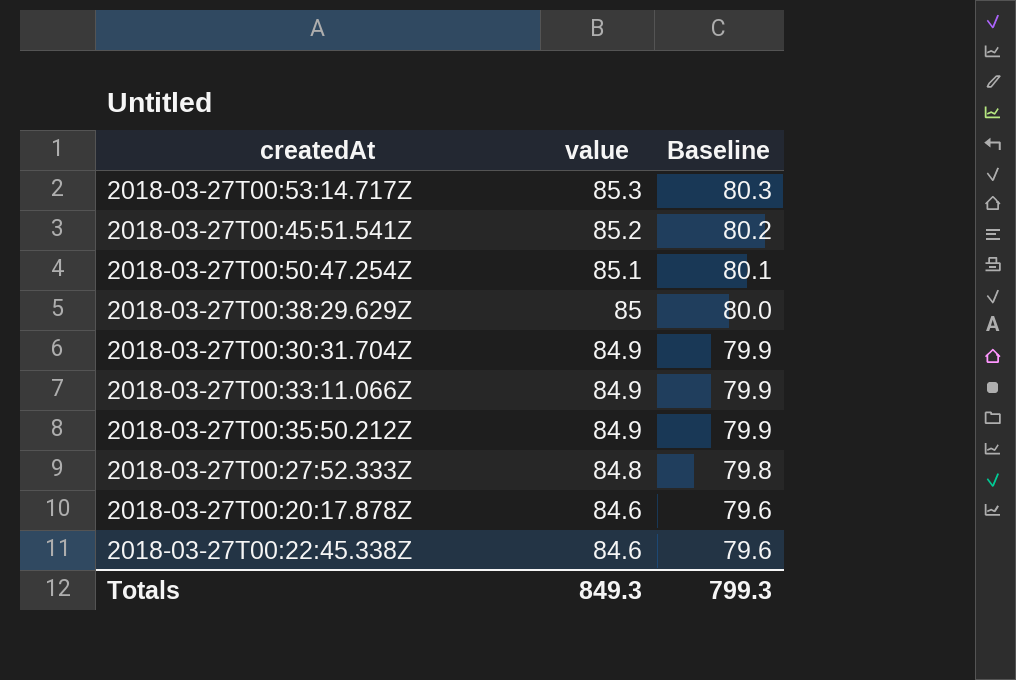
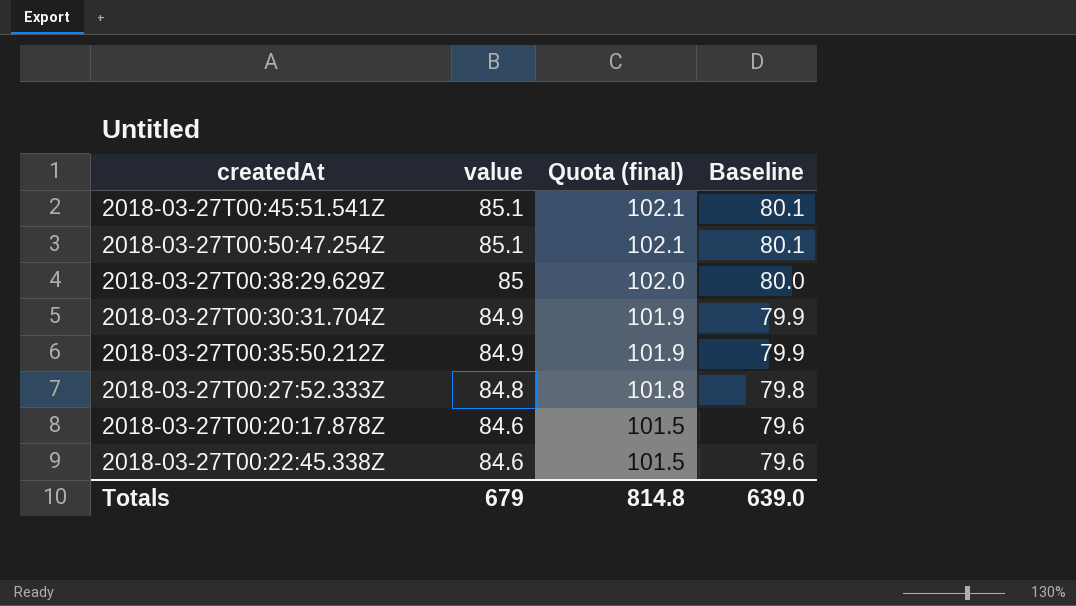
column Quota (final) | formula: none -> [value] * 1.2
row 2018-03-27T00:53:14.717Z: 85.3 | 80.3 -> none
row 2018-03-27T00:33:11.066Z: 84.9 | 79.9 -> none
2018-03-27T00:45:51.541Z | value: 85.2 -> 85.1
2018-03-27T00:45:51.541Z | Baseline: 80.2 -> 80.1
Totals | value: 849.3 -> 679
Totals | Baseline: 799.3 -> 639.0

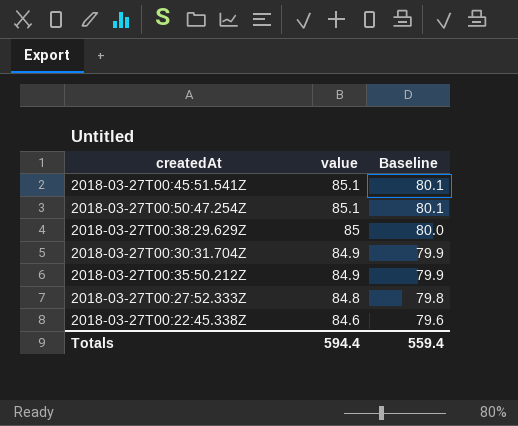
column Quota (final) | formula: [value] * 1.2 -> none
row 2018-03-27T00:20:17.878Z: 84.6 | 101.5 | 79.6 -> none
Totals | value: 679 -> 594.4
Totals | Baseline: 639.0 -> 559.4

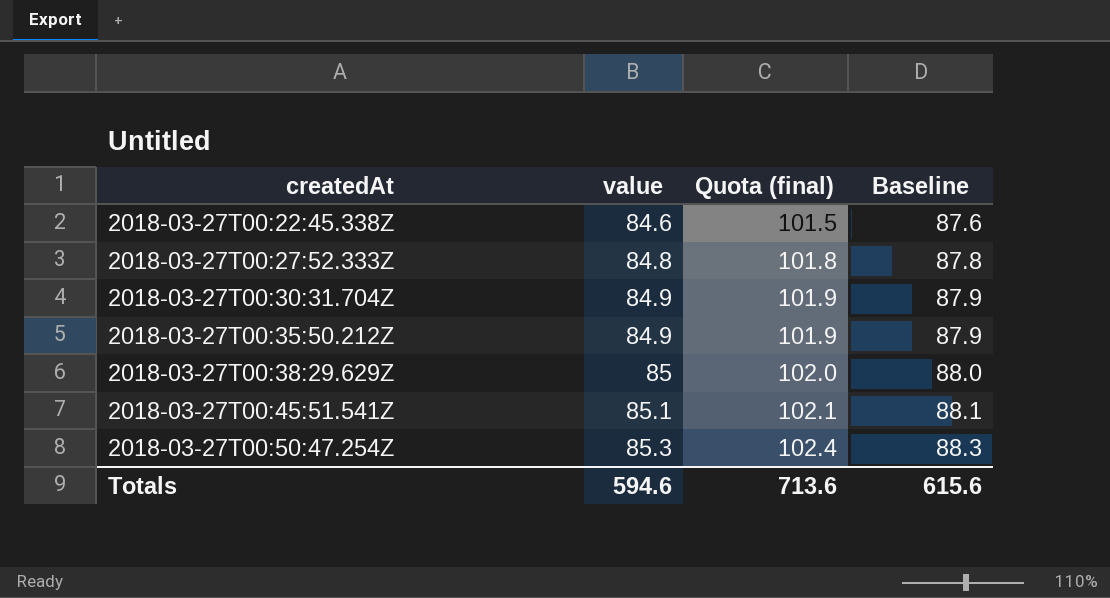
row order: value descending -> createdAt ascending
column Quota (final) | formula: none -> [value] * 1.2
column Baseline | formula: [value] - 5 -> [value] + 3
2018-03-27T00:50:47.254Z | value: 85.1 -> 85.3
Totals | value: 594.4 -> 594.6
Totals | Baseline: 559.4 -> 615.6

